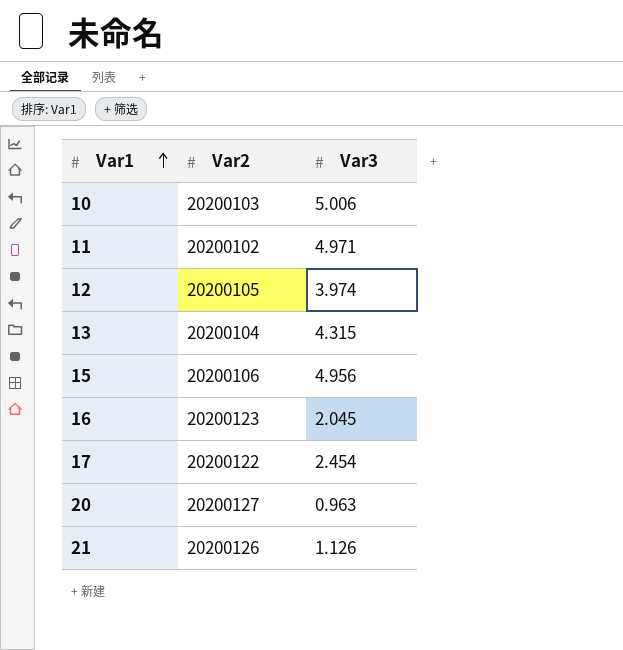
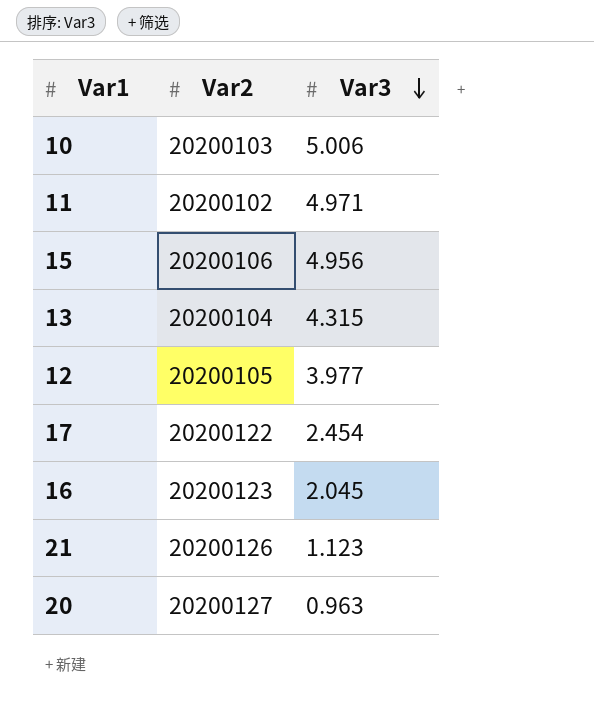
row order: Var1 ascending -> Var3 descending
12 | Var3: 3.974 -> 3.977
21 | Var3: 1.126 -> 1.123

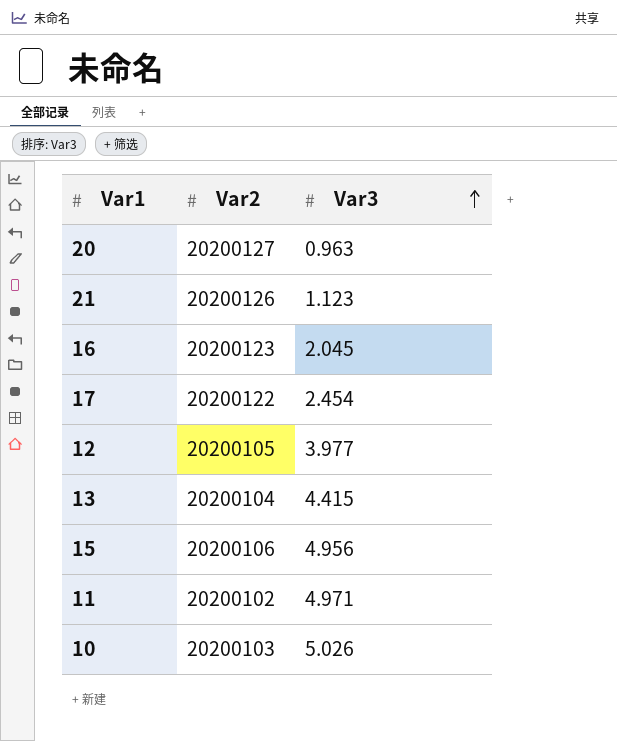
row order: Var3 descending -> Var3 ascending
13 | Var3: 4.315 -> 4.415
10 | Var3: 5.006 -> 5.026

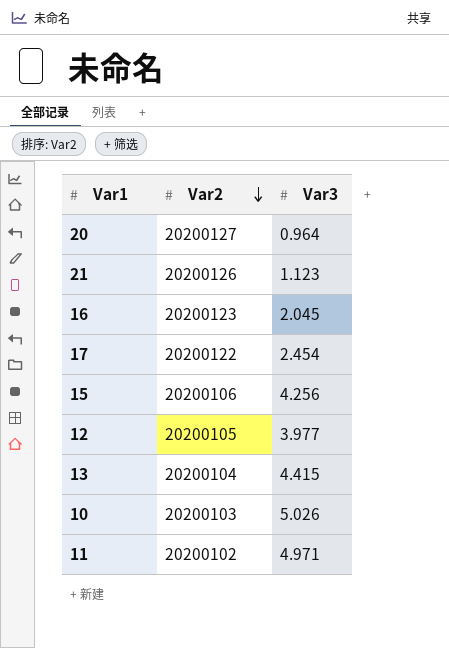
row order: Var3 ascending -> Var2 descending
20 | Var3: 0.963 -> 0.964
15 | Var3: 4.956 -> 4.256

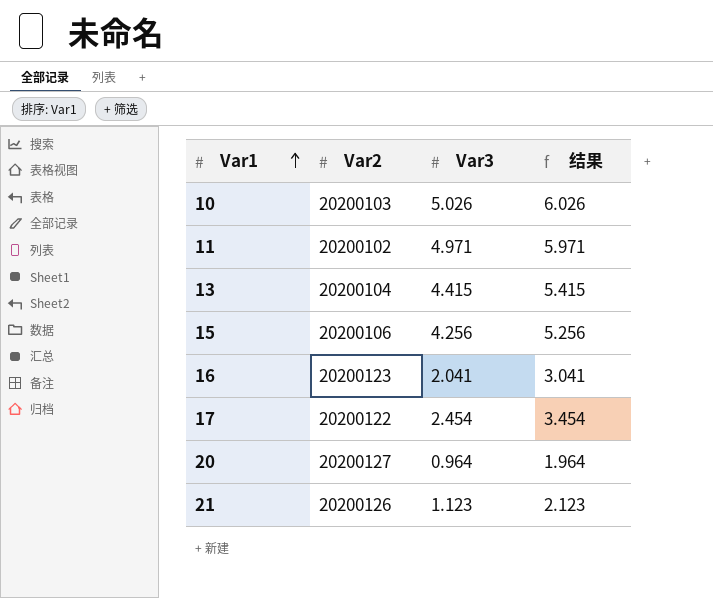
row order: Var2 descending -> Var1 ascending
column 结果 | formula: none -> [Var3] + 1
row 12: 20200105 | 3.977 -> none
16 | Var3: 2.045 -> 2.041

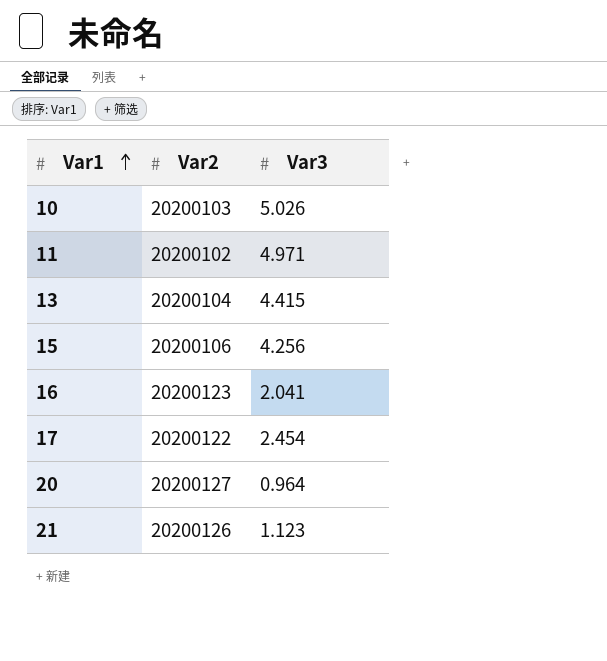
column 结果 | formula: [Var3] + 1 -> none

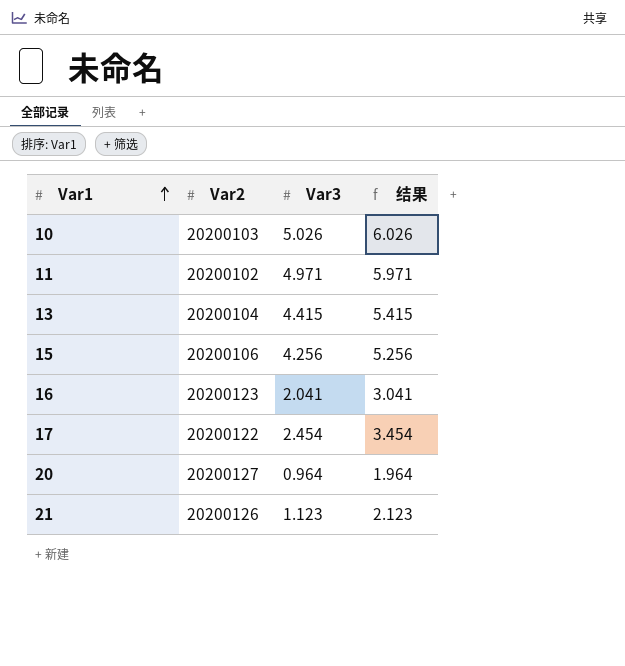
column 结果 | formula: none -> [Var3] + 1

